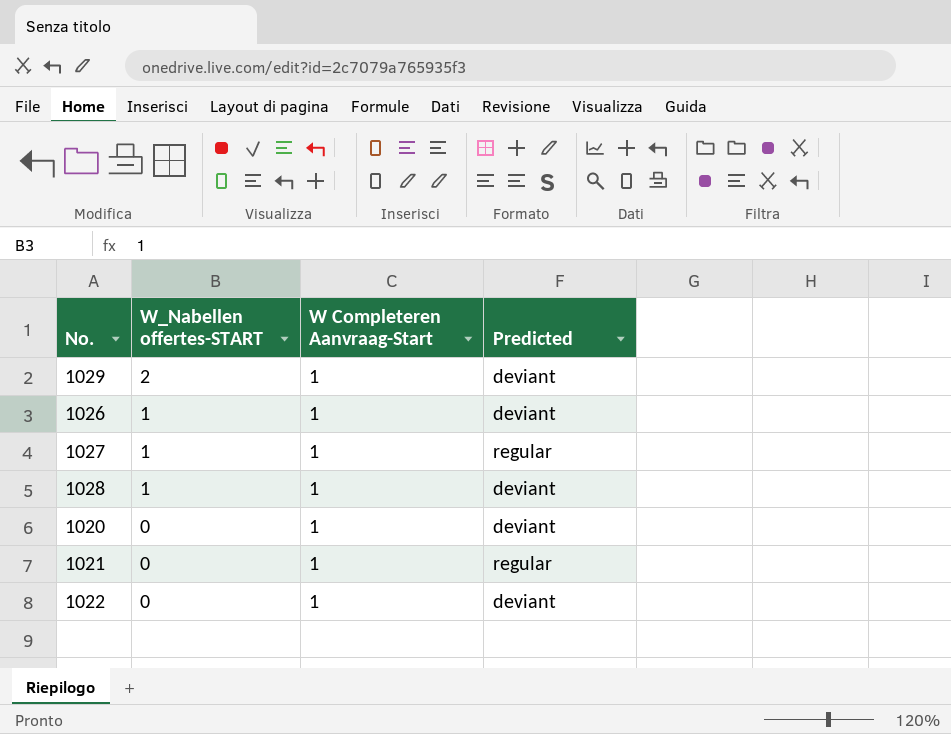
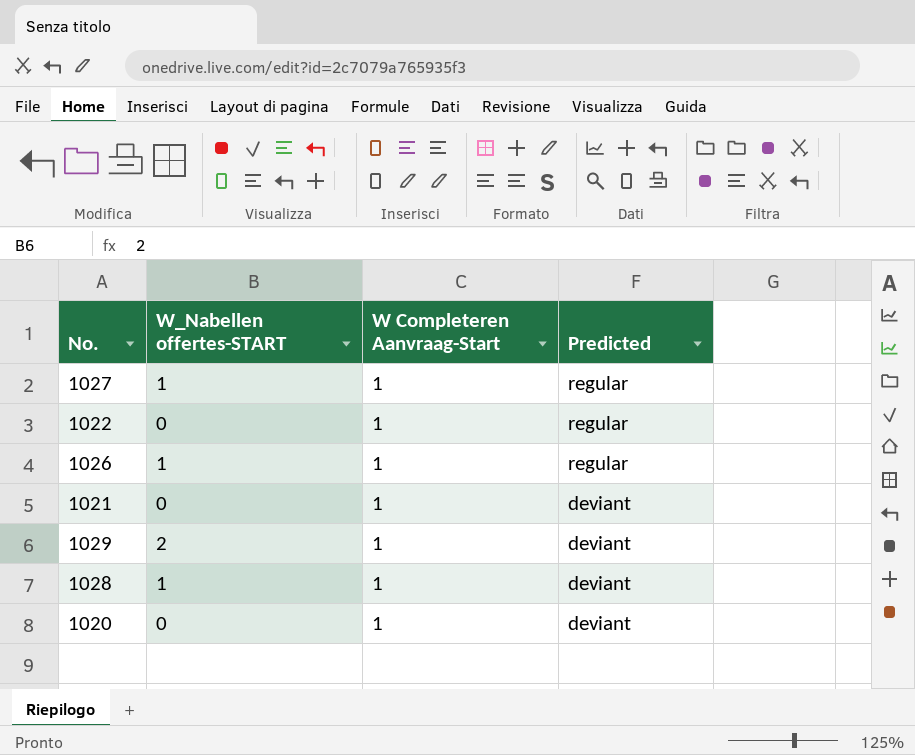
row order: W_Nabellen offertes-START descending -> Predicted descending
1022 | Predicted: deviant -> regular
1026 | Predicted: deviant -> regular
1021 | Predicted: regular -> deviant

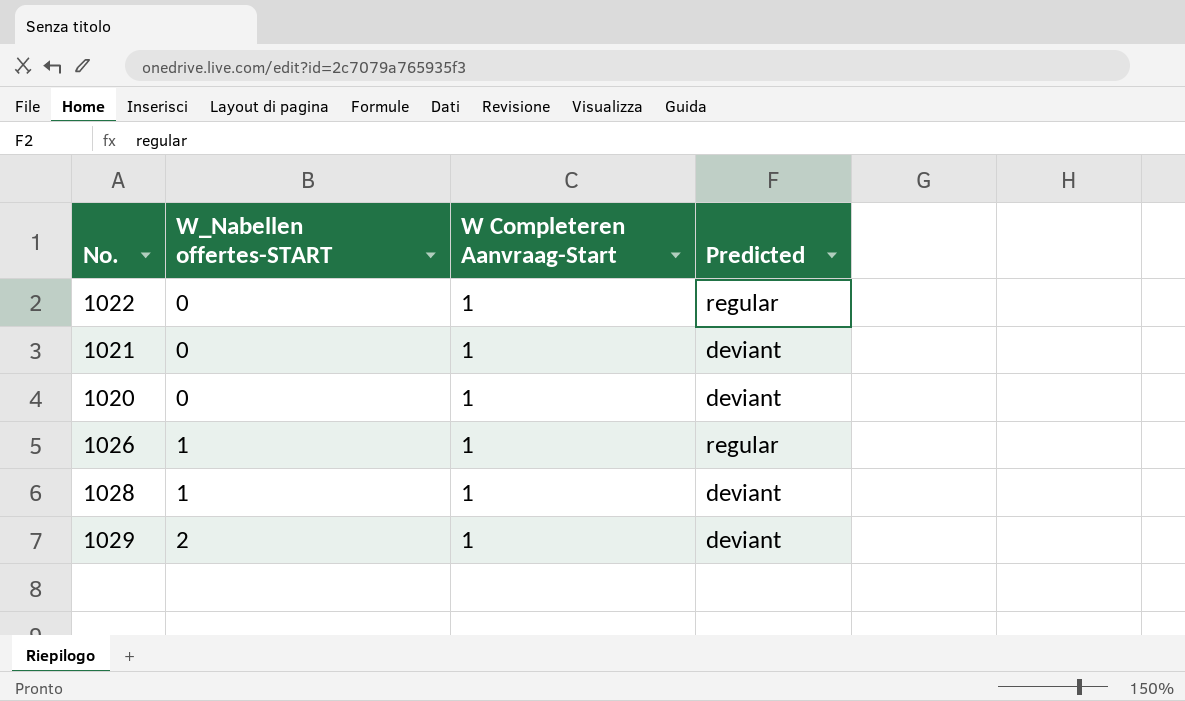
row order: Predicted descending -> W_Nabellen offertes-START ascending
row 1027: 1 | 1 | regular -> none

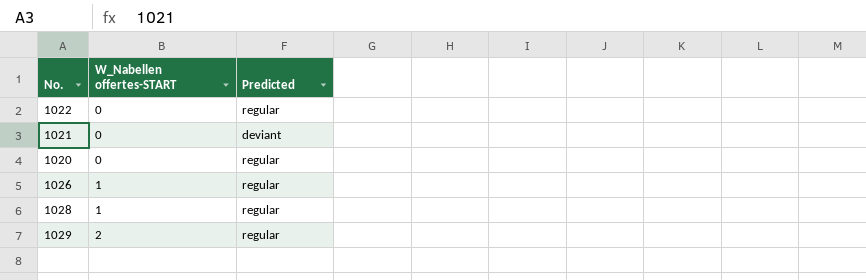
column W Completeren Aanvraag-Start | position: 3 -> none
1020 | Predicted: deviant -> regular
1028 | Predicted: deviant -> regular
1029 | Predicted: deviant -> regular

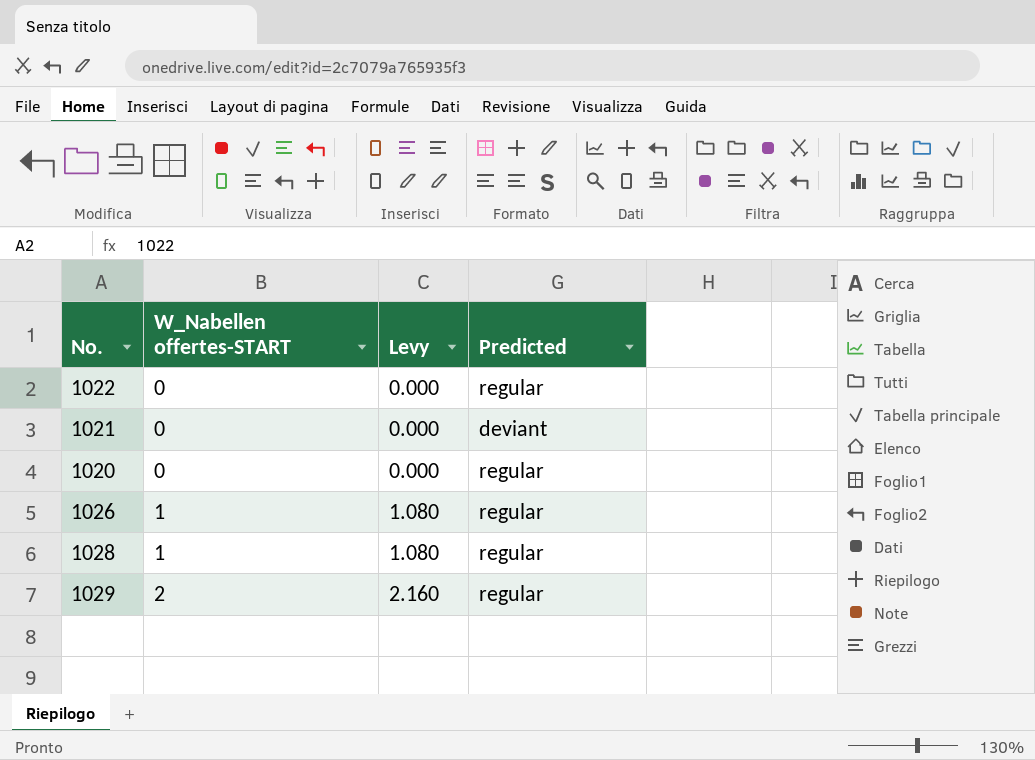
column Levy | formula: none -> [W_Nabellen offertes-START] * 1.08

